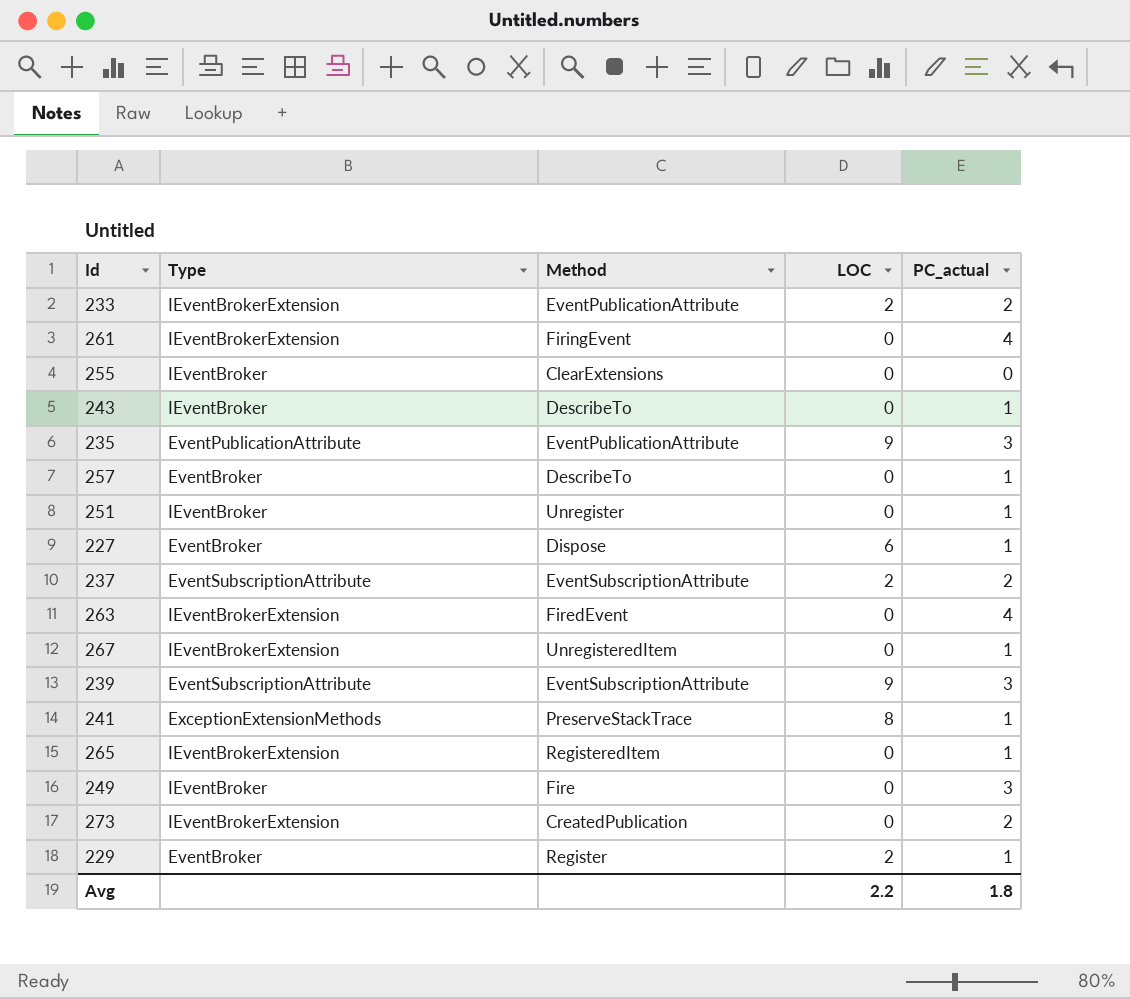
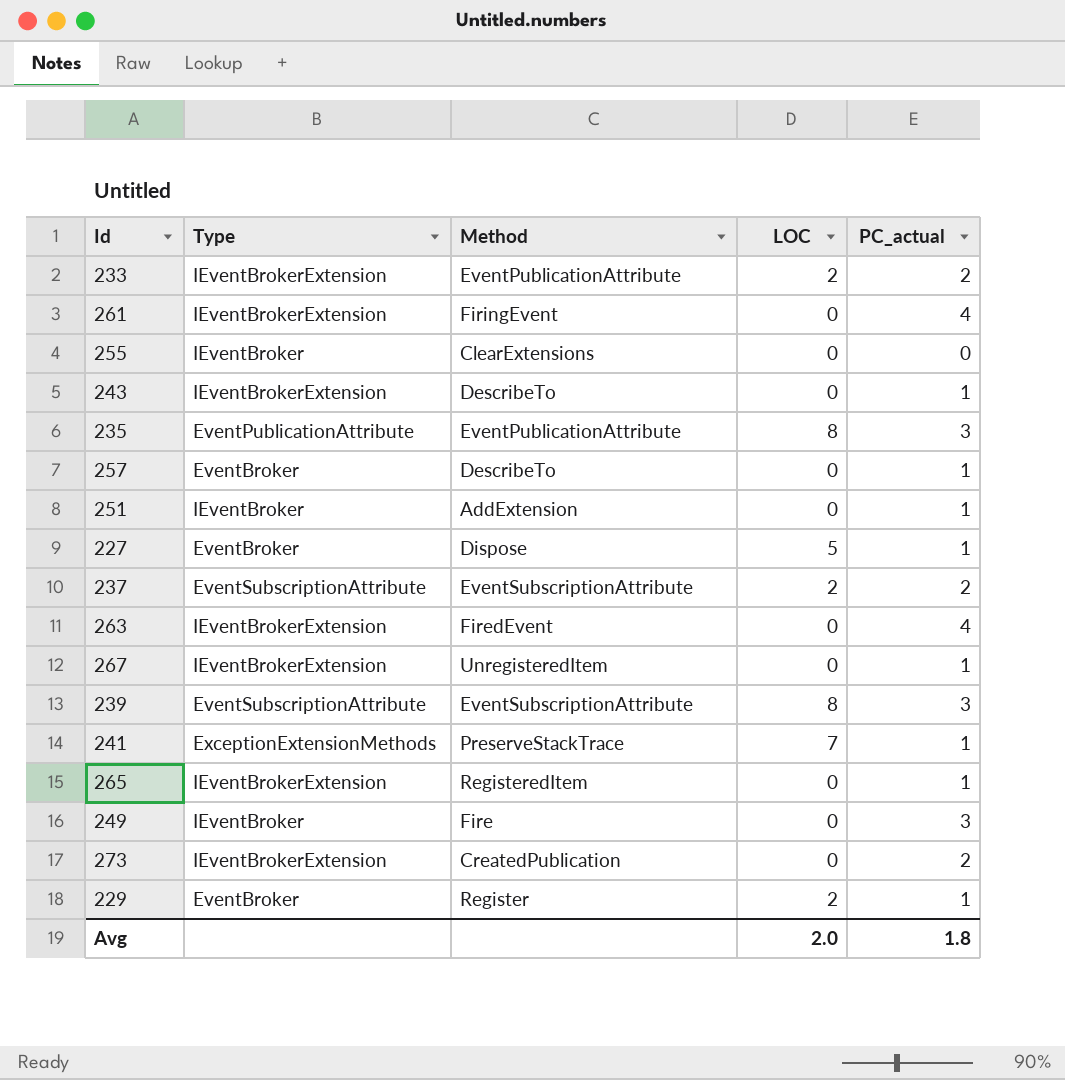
243 | Type: IEventBroker -> IEventBrokerExtension
235 | LOC: 9 -> 8
251 | Method: Unregister -> AddExtension
227 | LOC: 6 -> 5
239 | LOC: 9 -> 8
241 | LOC: 8 -> 7
Avg | LOC: 2.2 -> 2.0

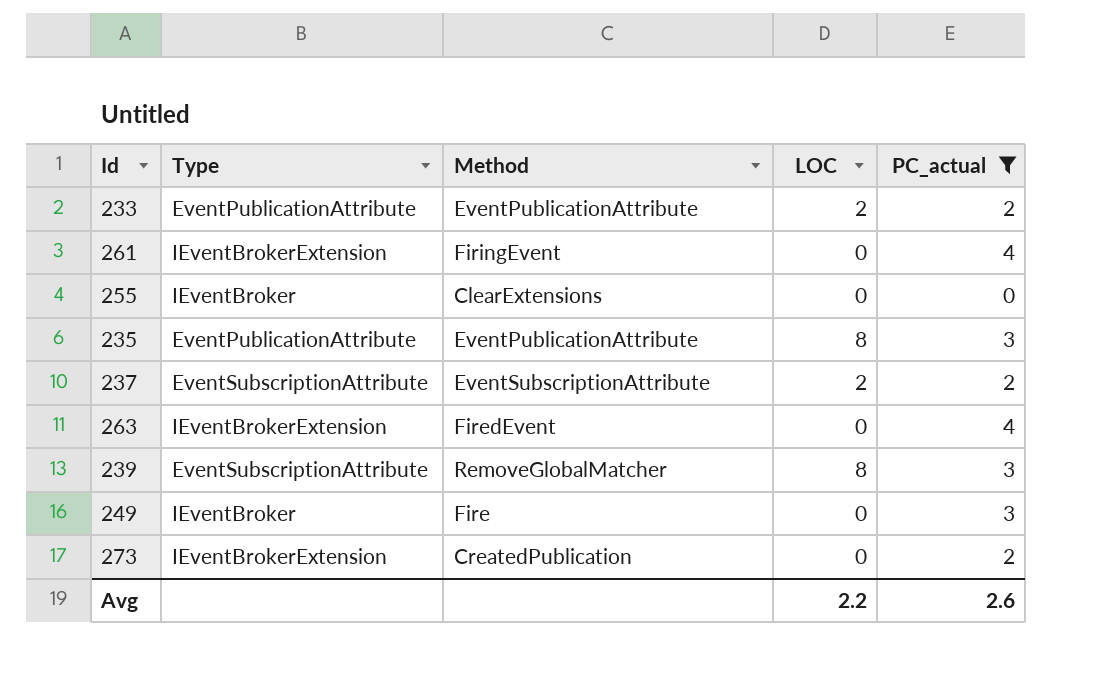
filter: none -> PC_actual != 1
233 | Type: IEventBrokerExtension -> EventPublicationAttribute
239 | Method: EventSubscriptionAttribute -> RemoveGlobalMatcher
Avg | LOC: 2.0 -> 2.2
Avg | PC_actual: 1.8 -> 2.6

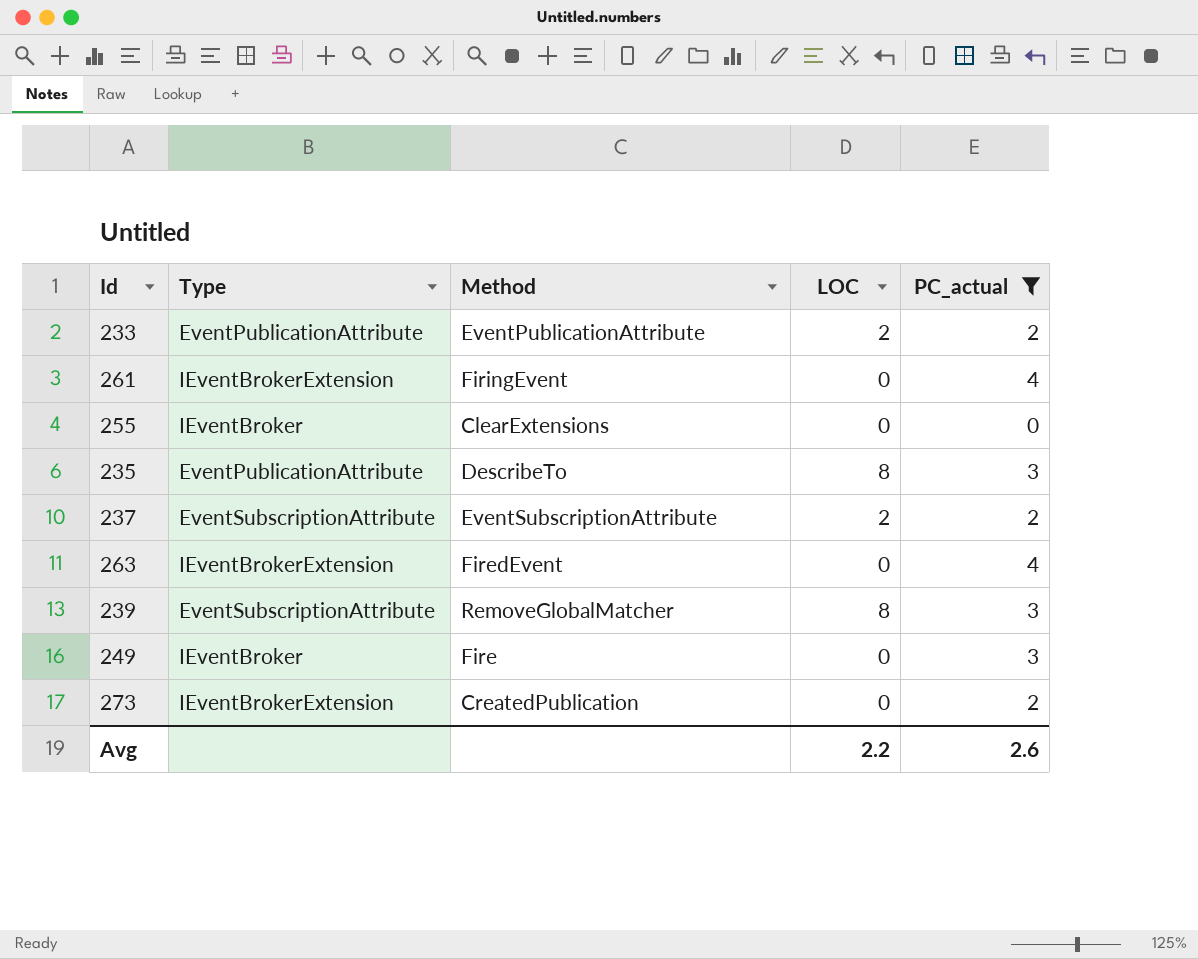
235 | Method: EventPublicationAttribute -> DescribeTo

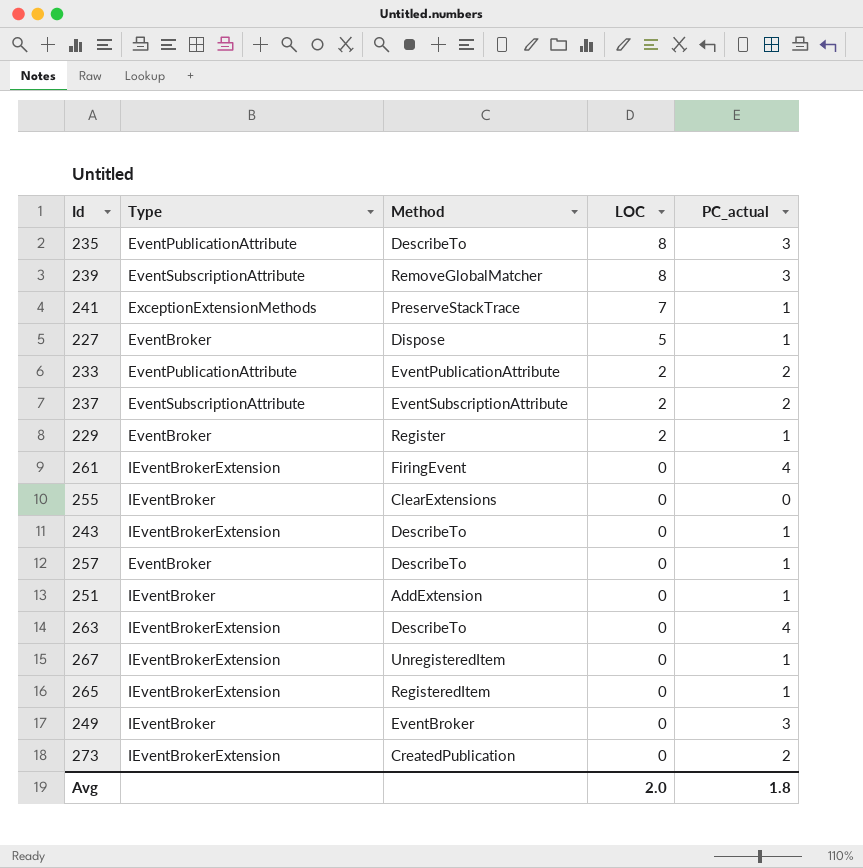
filter: PC_actual != 1 -> none
row order: none -> LOC descending
263 | Method: FiredEvent -> DescribeTo
249 | Method: Fire -> EventBroker
Avg | LOC: 2.2 -> 2.0
Avg | PC_actual: 2.6 -> 1.8

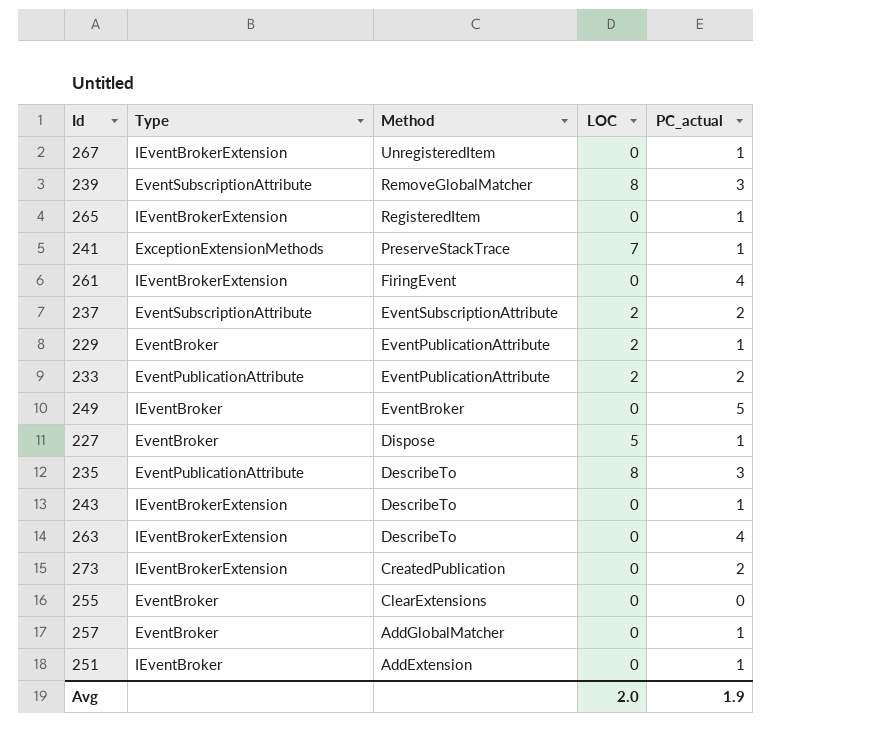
row order: LOC descending -> Method descending
229 | Method: Register -> EventPublicationAttribute
249 | PC_actual: 3 -> 5
255 | Type: IEventBroker -> EventBroker
257 | Method: DescribeTo -> AddGlobalMatcher
Avg | PC_actual: 1.8 -> 1.9

